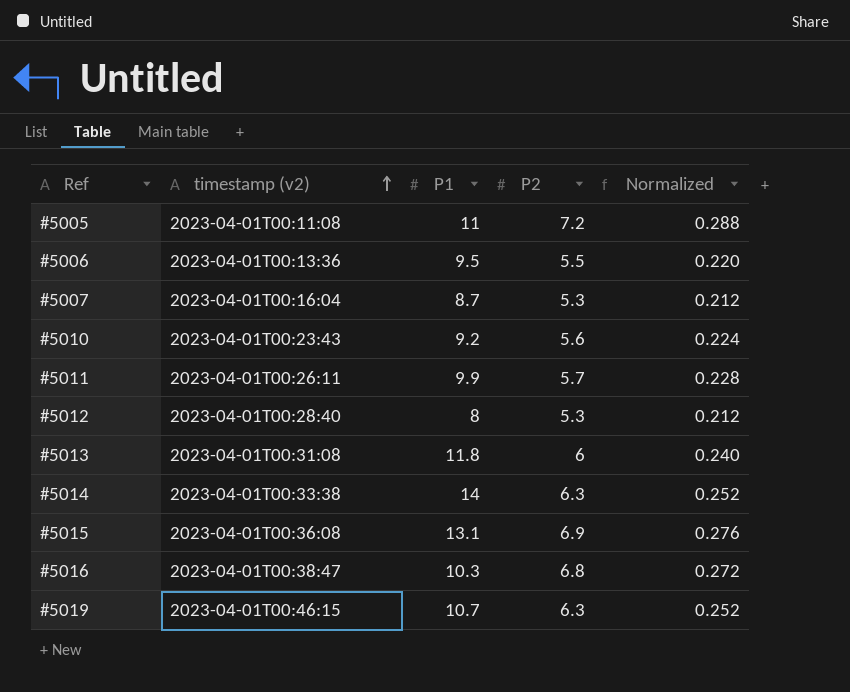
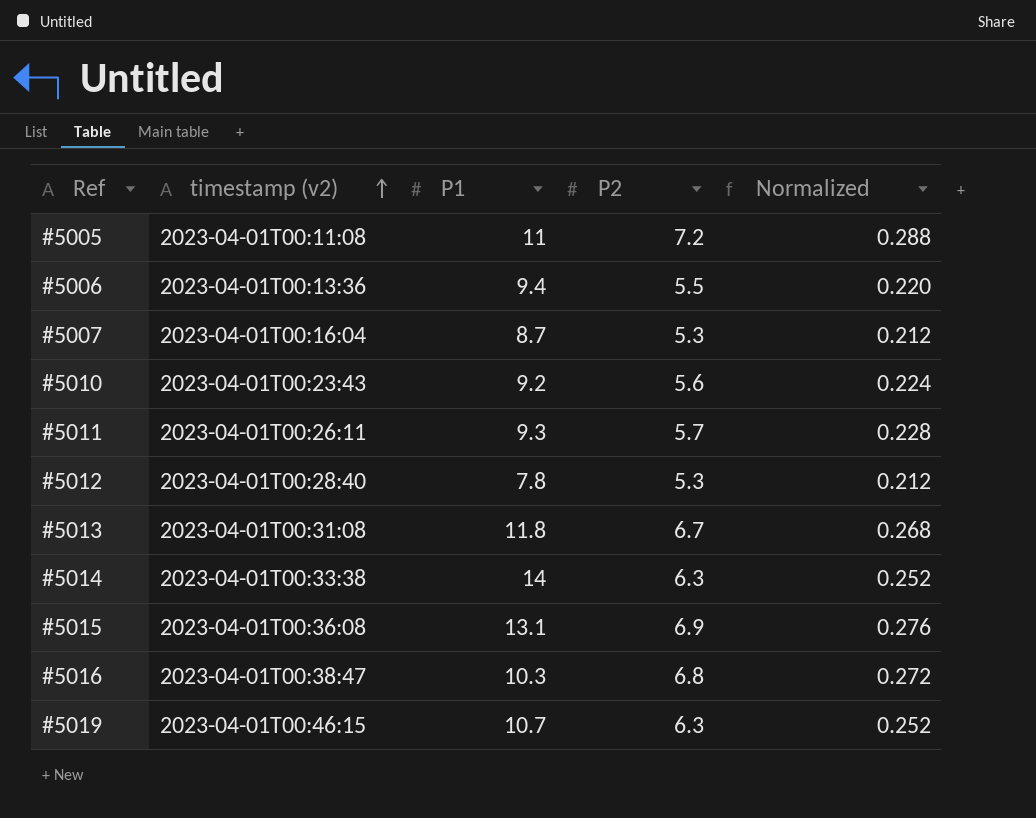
#5006 | P1: 9.5 -> 9.4
#5011 | P1: 9.9 -> 9.3
#5012 | P1: 8 -> 7.8
#5013 | P2: 6 -> 6.7
#5013 | Normalized: 0.240 -> 0.268

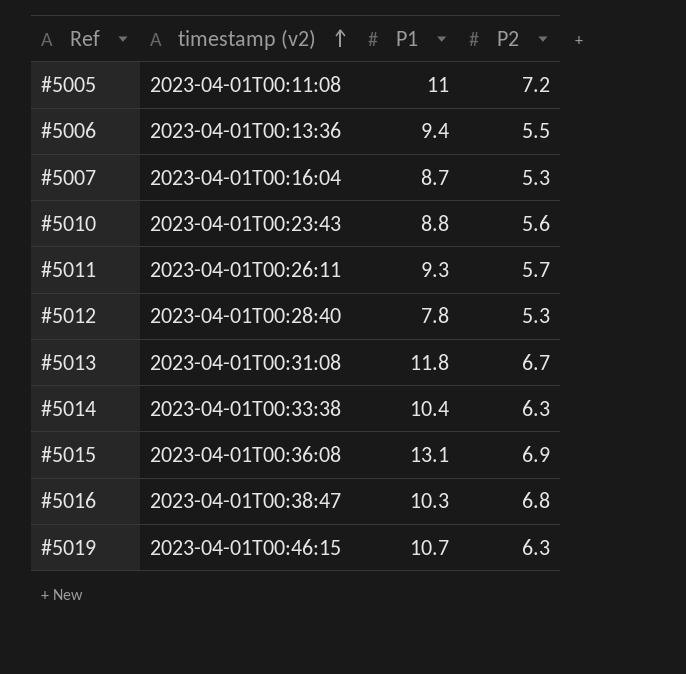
column Normalized | formula: [P2] * 0.04 -> none
#5010 | P1: 9.2 -> 8.8
#5014 | P1: 14 -> 10.4

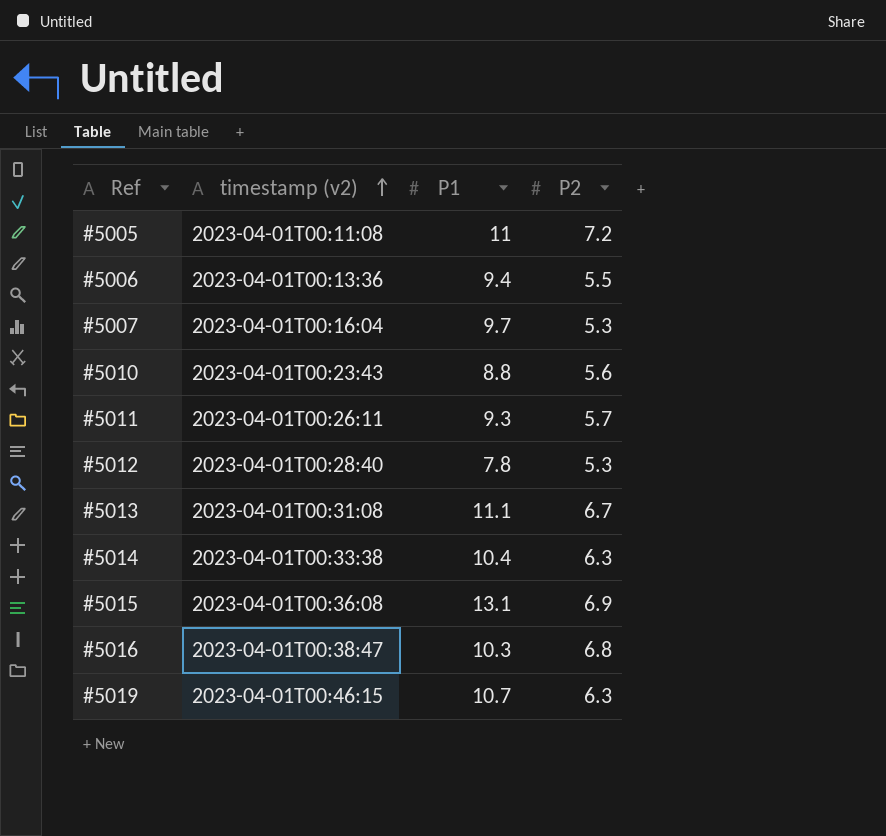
#5007 | P1: 8.7 -> 9.7
#5013 | P1: 11.8 -> 11.1

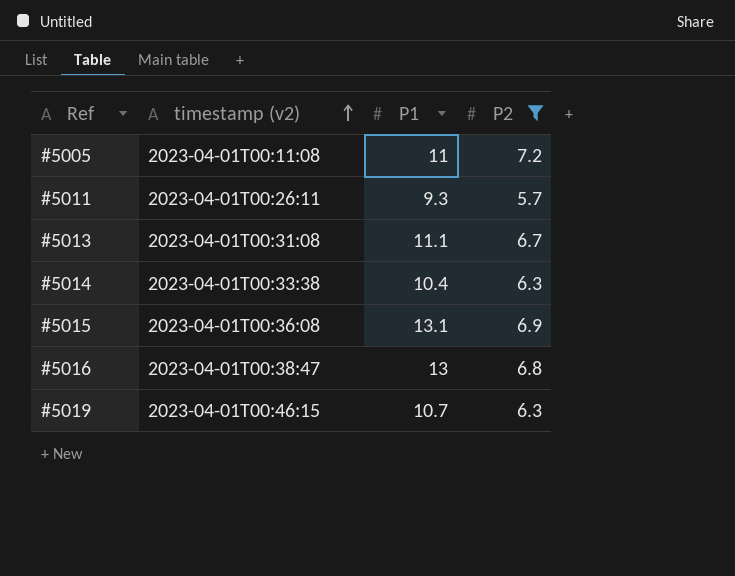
filter: none -> P2 >= 5.7
#5016 | P1: 10.3 -> 13

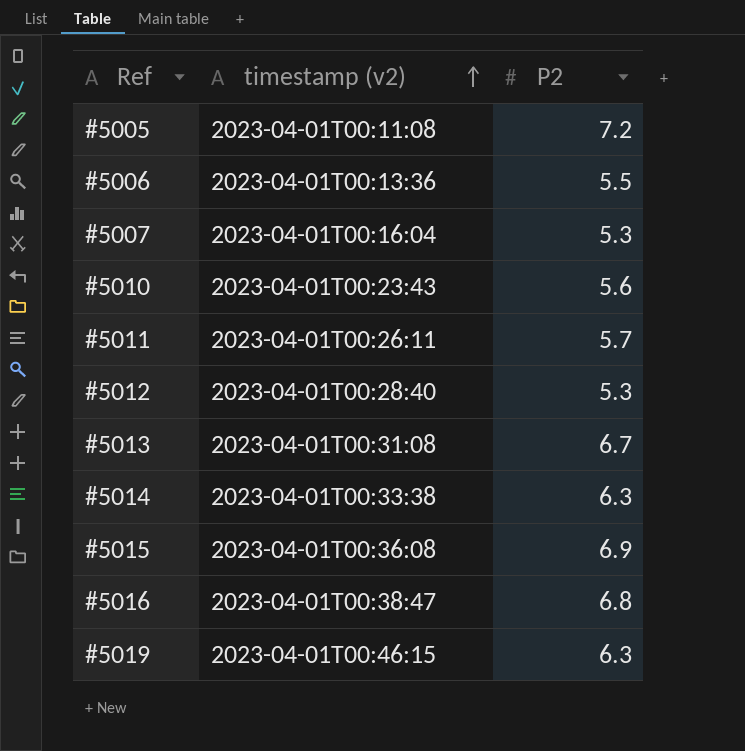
filter: P2 >= 5.7 -> none
column P1 | position: 3 -> none

